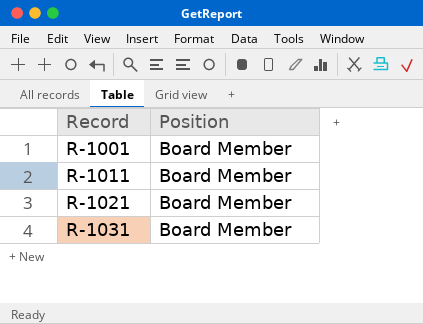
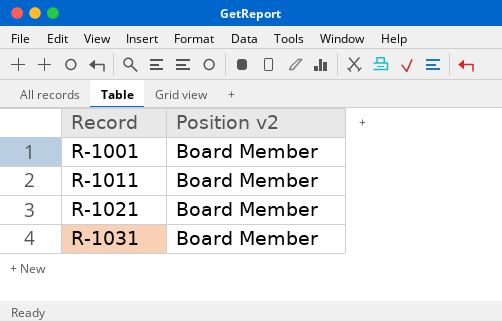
column name: Position -> Position v2

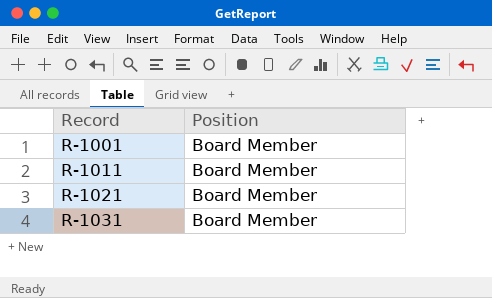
column name: Position v2 -> Position

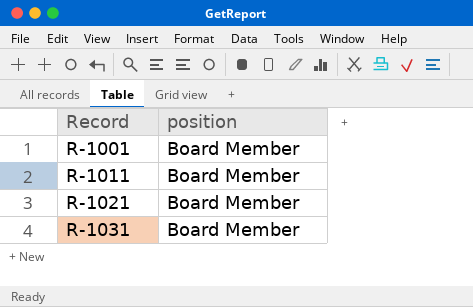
column name: Position -> position

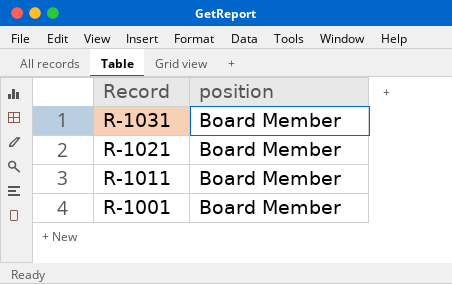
row order: Record ascending -> Record descending

